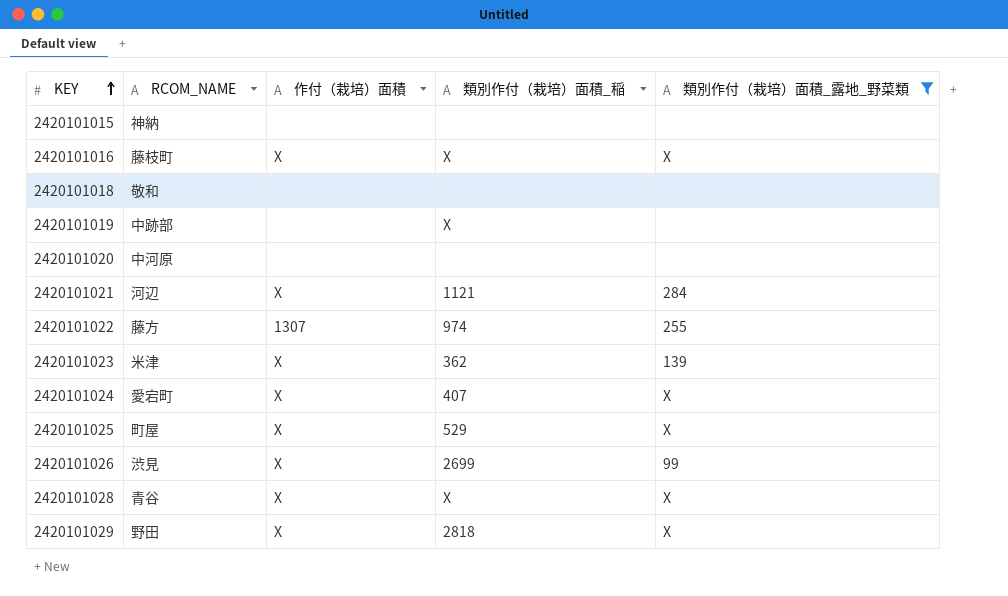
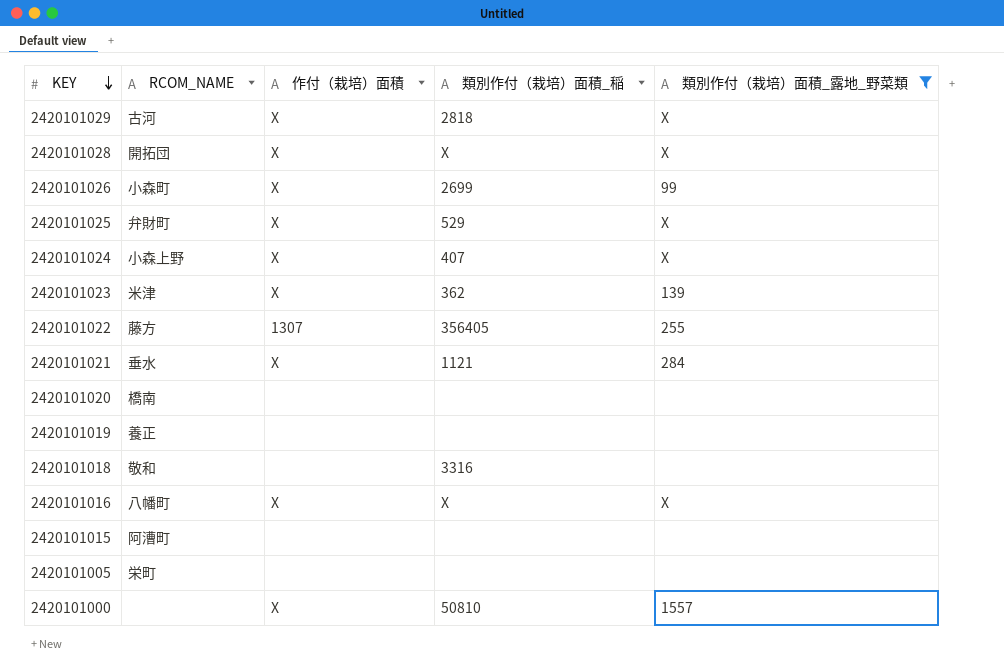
row order: KEY ascending -> KEY descending
2420101029 | RCOM_NAME: 野田 -> 古河
2420101028 | RCOM_NAME: 青谷 -> 開拓団
2420101026 | RCOM_NAME: 渋見 -> 小森町
2420101025 | RCOM_NAME: 町屋 -> 弁財町
2420101024 | RCOM_NAME: 愛宕町 -> 小森上野
2420101022 | 類別作付（栽培）面積_稲: 974 -> 356405
2420101021 | RCOM_NAME: 河辺 -> 垂水
2420101020 | RCOM_NAME: 中河原 -> 橋南
2420101019 | RCOM_NAME: 中跡部 -> 養正
2420101019 | 類別作付（栽培）面積_稲: X -> none
2420101018 | 類別作付（栽培）面積_稲: none -> 3316
2420101016 | RCOM_NAME: 藤枝町 -> 八幡町
2420101015 | RCOM_NAME: 神納 -> 阿漕町
row 2420101005: none -> 栄町 | none | none | none
row 2420101000: none -> none | X | 50810 | 1557

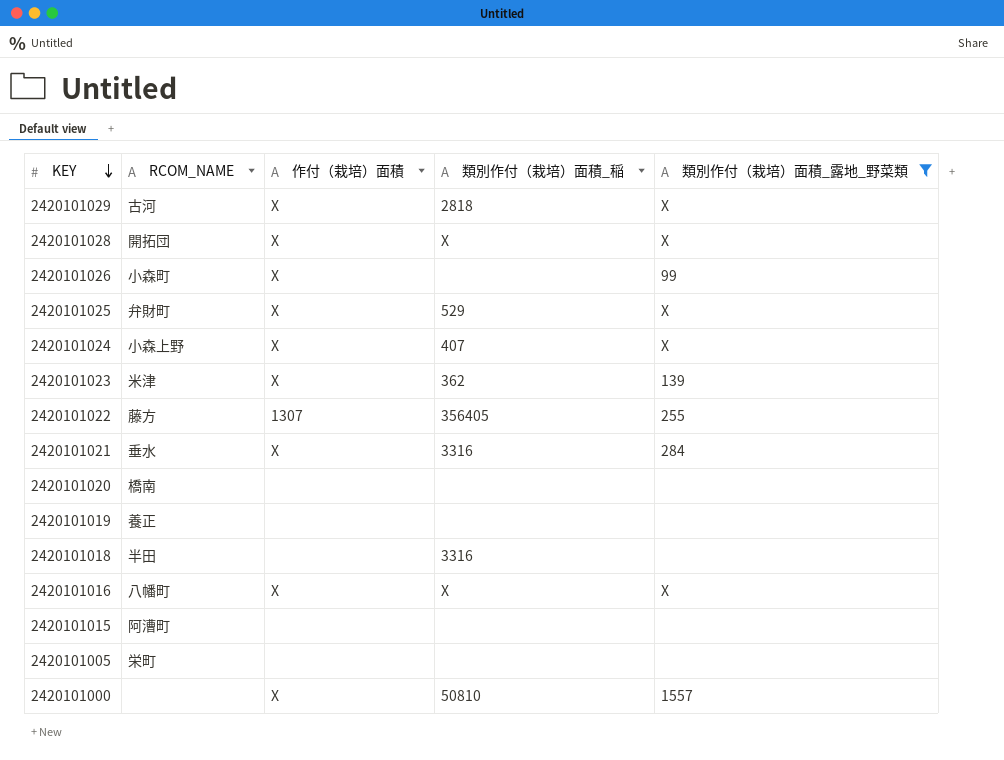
2420101026 | 類別作付（栽培）面積_稲: 2699 -> none
2420101021 | 類別作付（栽培）面積_稲: 1121 -> 3316
2420101018 | RCOM_NAME: 敬和 -> 半田

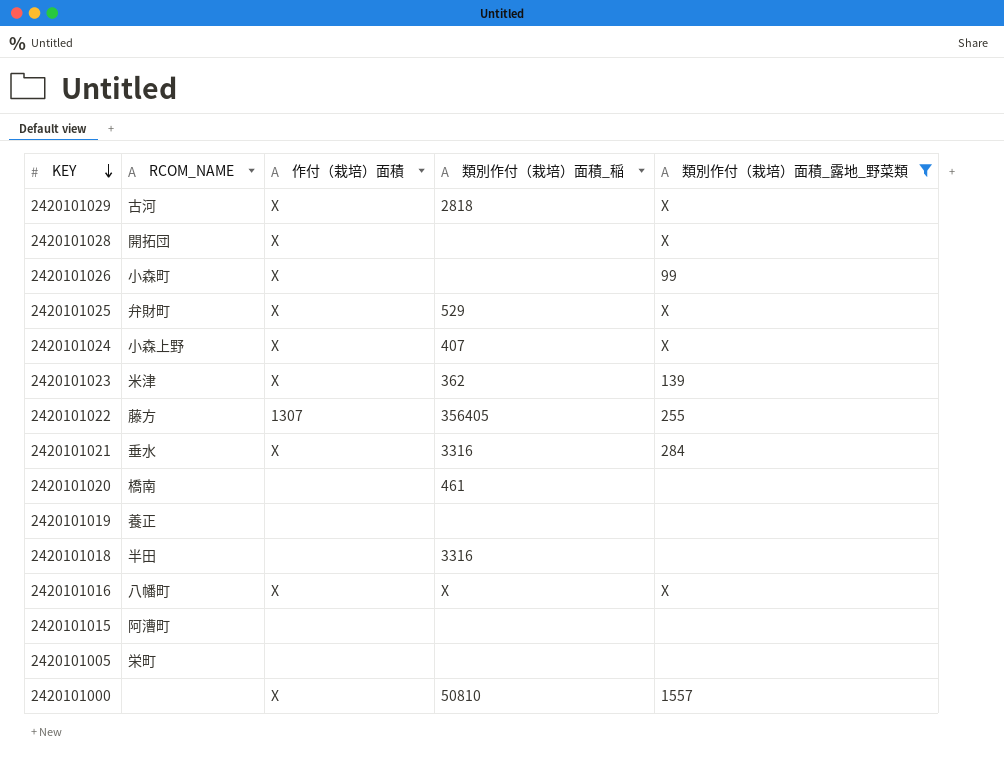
2420101028 | 類別作付（栽培）面積_稲: X -> none
2420101020 | 類別作付（栽培）面積_稲: none -> 461

